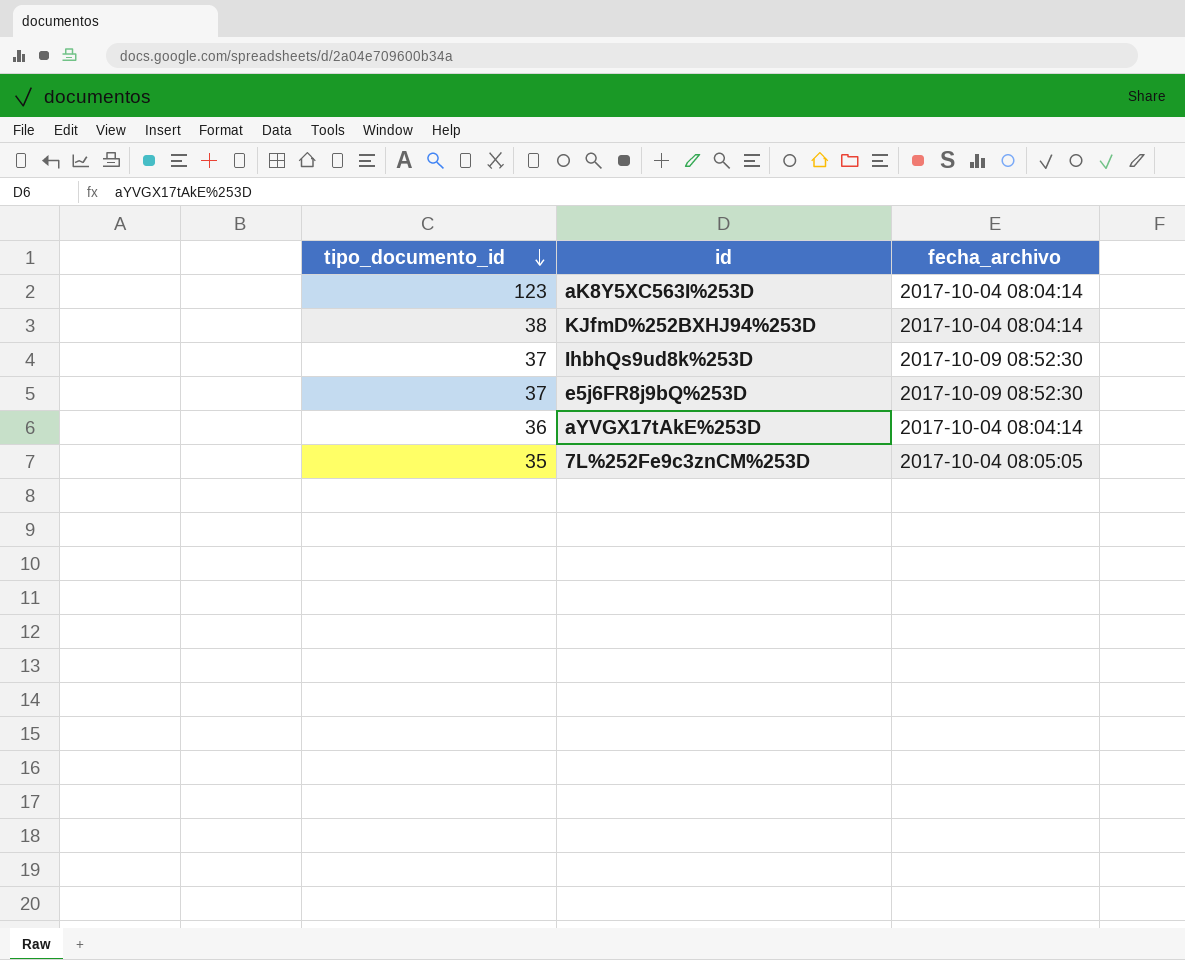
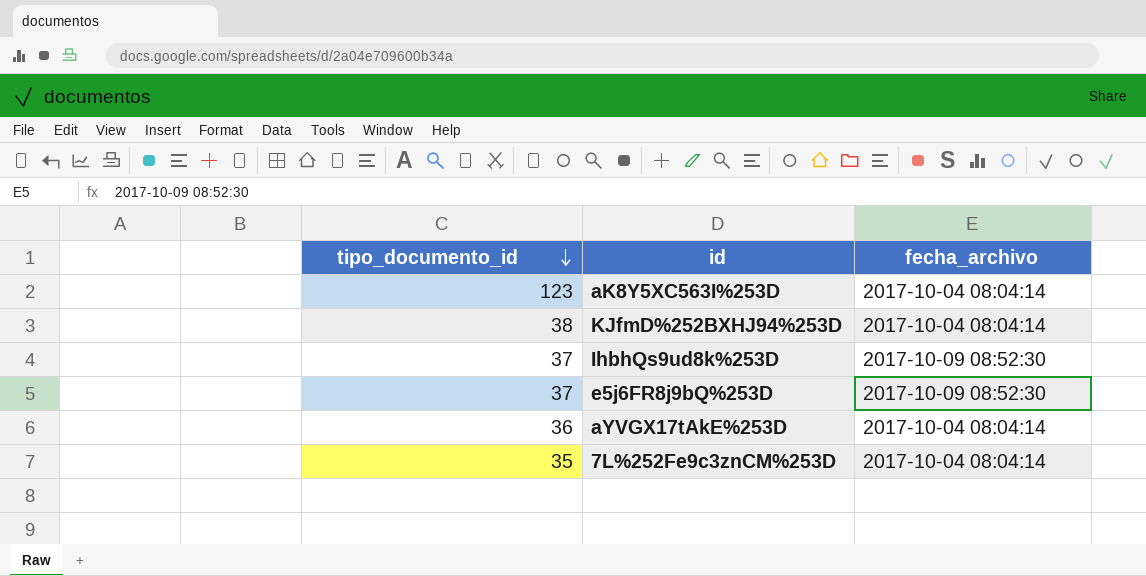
7L%252Fe9c3znCM%253D | fecha_archivo: 2017-10-04 08:05:05 -> 2017-10-04 08:04:14

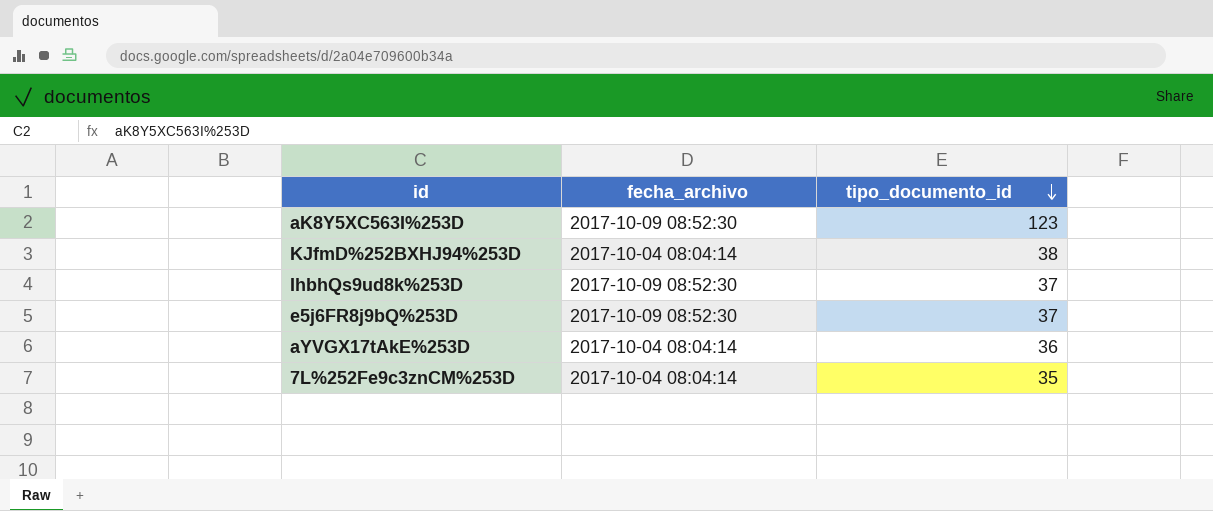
column tipo_documento_id | position: 1 -> 3
aK8Y5XC563I%253D | fecha_archivo: 2017-10-04 08:04:14 -> 2017-10-09 08:52:30

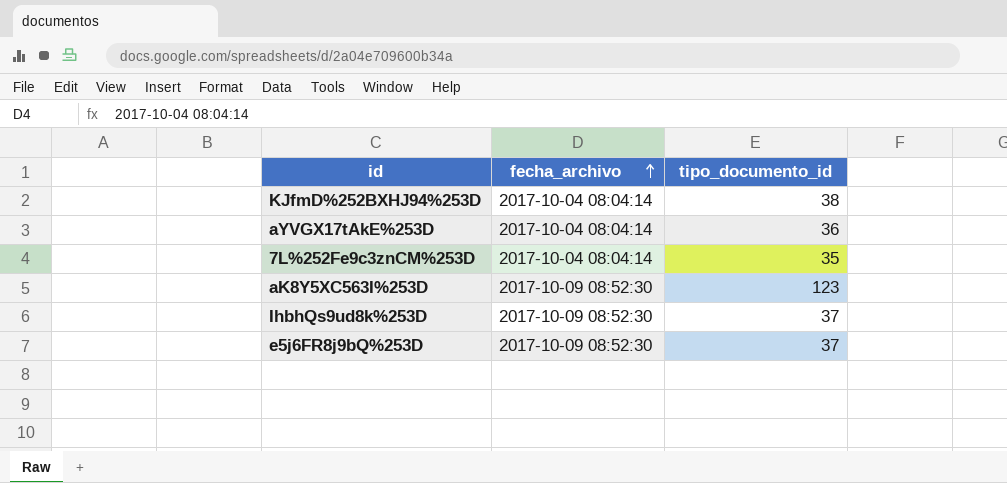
row order: tipo_documento_id descending -> fecha_archivo ascending

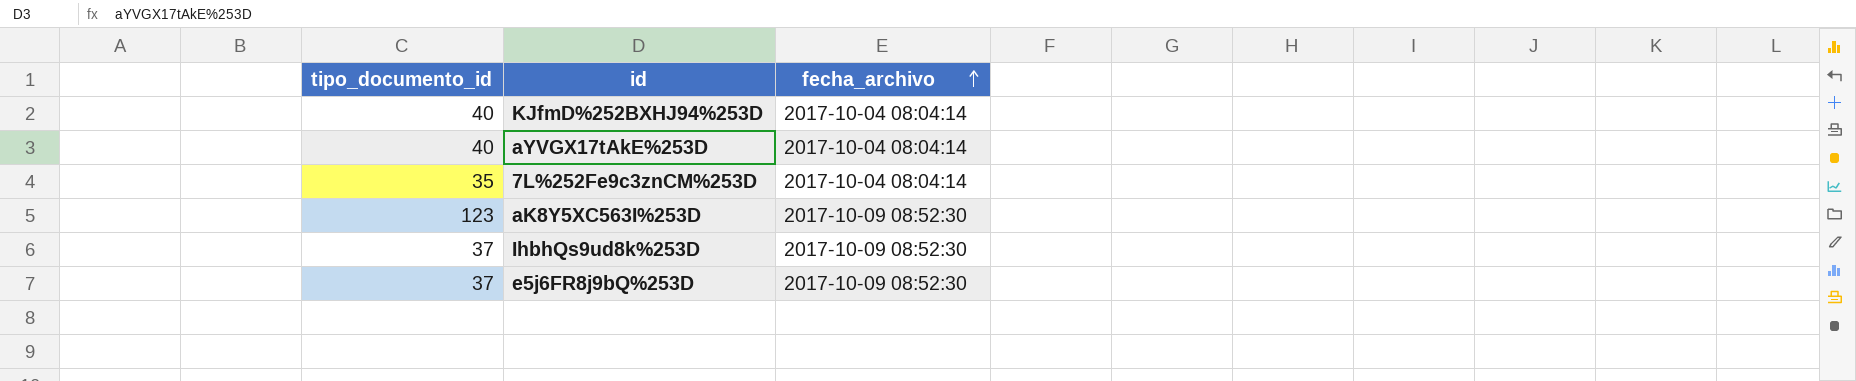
column tipo_documento_id | position: 3 -> 1
KJfmD%252BXHJ94%253D | tipo_documento_id: 38 -> 40
aYVGX17tAkE%253D | tipo_documento_id: 36 -> 40

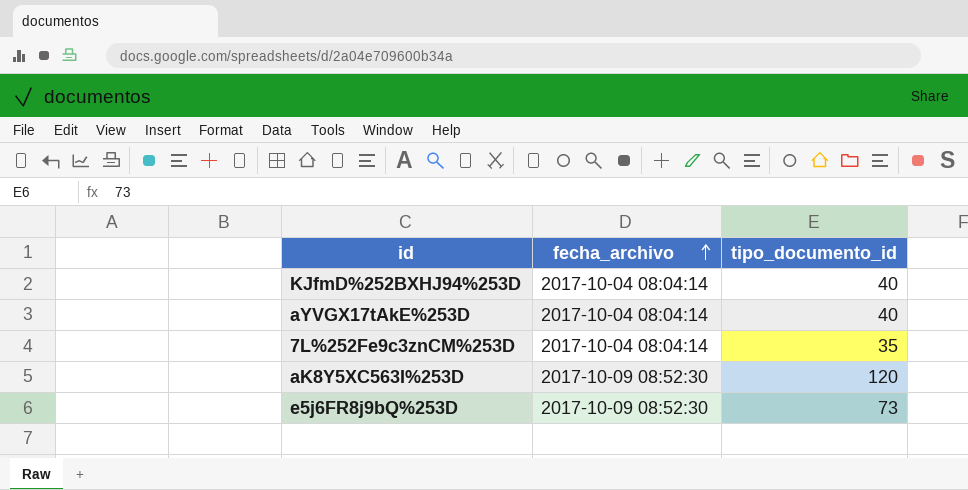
column tipo_documento_id | position: 1 -> 3
row IhbhQs9ud8k%253D: 37 | 2017-10-09 08:52:30 -> none
aK8Y5XC563I%253D | tipo_documento_id: 123 -> 120
e5j6FR8j9bQ%253D | tipo_documento_id: 37 -> 73

